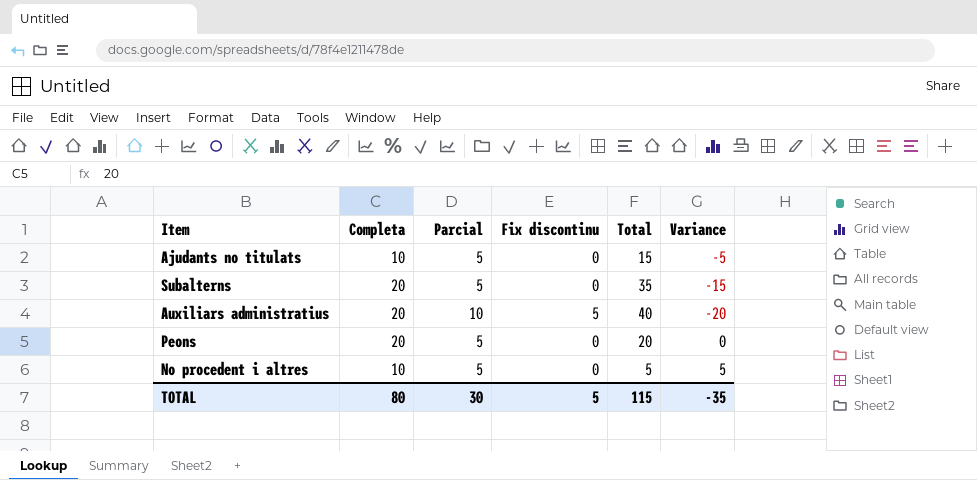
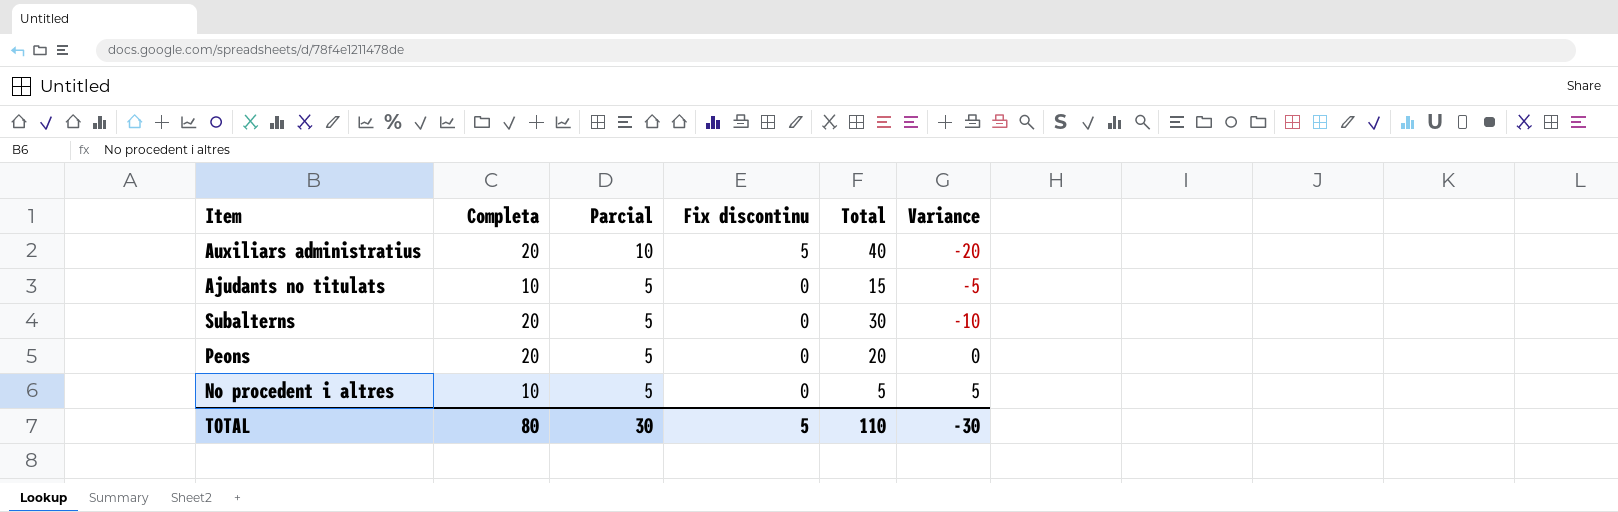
row order: none -> Parcial descending
Subalterns | Total: 35 -> 30
Subalterns | Variance: -15 -> -10
TOTAL | Total: 115 -> 110
TOTAL | Variance: -35 -> -30

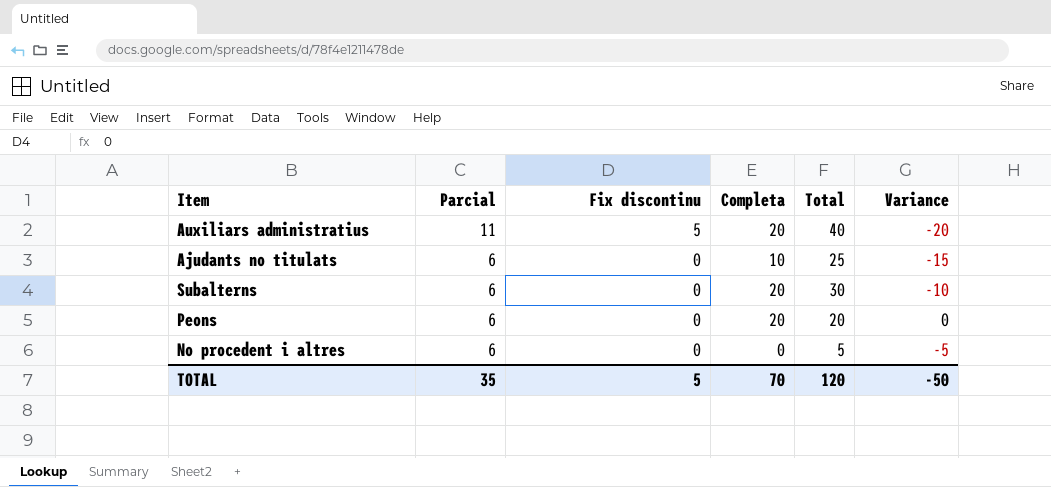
column Completa | position: 2 -> 4
Auxiliars administratius | Parcial: 10 -> 11
Ajudants no titulats | Parcial: 5 -> 6
Ajudants no titulats | Total: 15 -> 25
Ajudants no titulats | Variance: -5 -> -15
Subalterns | Parcial: 5 -> 6
Peons | Parcial: 5 -> 6
No procedent i altres | Parcial: 5 -> 6
No procedent i altres | Completa: 10 -> 0
No procedent i altres | Variance: 5 -> -5
TOTAL | Parcial: 30 -> 35
TOTAL | Completa: 80 -> 70
TOTAL | Total: 110 -> 120
TOTAL | Variance: -30 -> -50

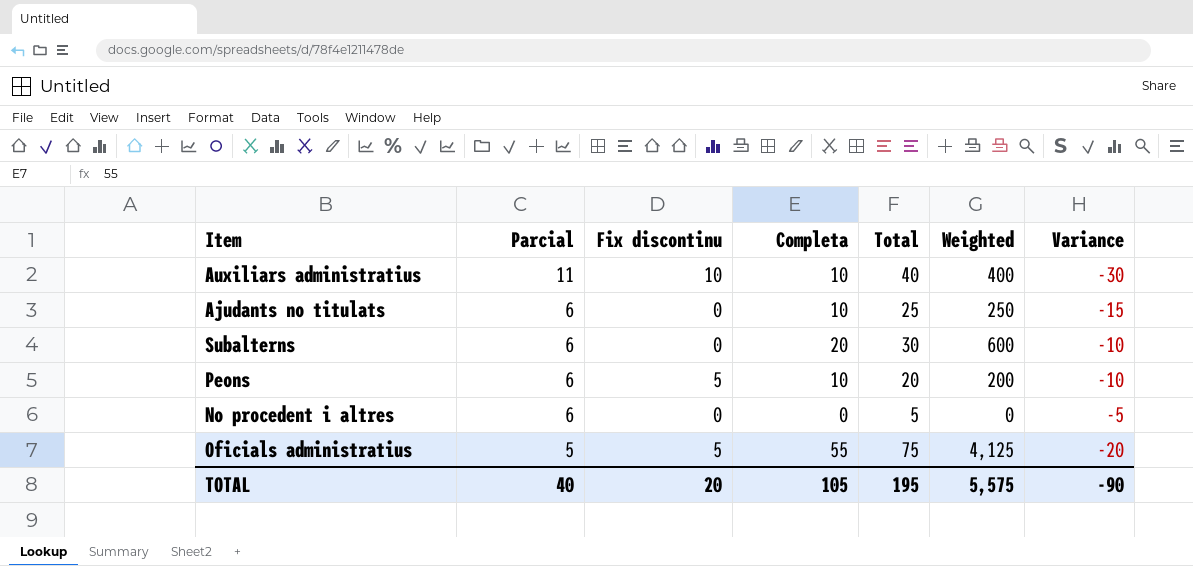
column Weighted | formula: none -> [Completa] * [Total]
Auxiliars administratius | Fix discontinu: 5 -> 10
Auxiliars administratius | Completa: 20 -> 10
Auxiliars administratius | Variance: -20 -> -30
Peons | Fix discontinu: 0 -> 5
Peons | Completa: 20 -> 10
Peons | Variance: 0 -> -10
row Oficials administratius: none -> 5 | 5 | 55 | 75 | 4,125 | -20
TOTAL | Parcial: 35 -> 40
TOTAL | Fix discontinu: 5 -> 20
TOTAL | Completa: 70 -> 105
TOTAL | Total: 120 -> 195
TOTAL | Variance: -50 -> -90

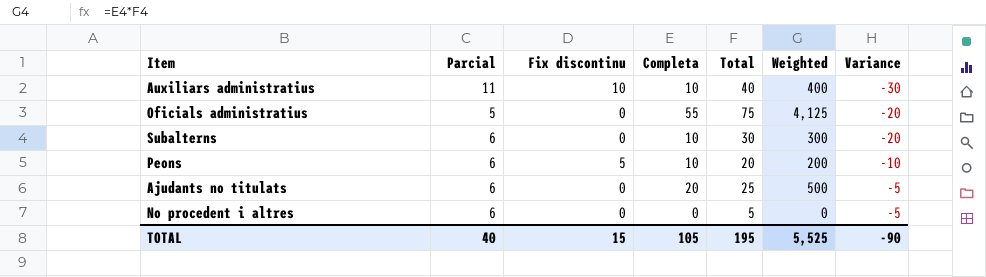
row order: Parcial descending -> Variance ascending
Oficials administratius | Fix discontinu: 5 -> 0
Subalterns | Completa: 20 -> 10
Subalterns | Weighted: 600 -> 300
Subalterns | Variance: -10 -> -20
Ajudants no titulats | Completa: 10 -> 20
Ajudants no titulats | Weighted: 250 -> 500
Ajudants no titulats | Variance: -15 -> -5
TOTAL | Fix discontinu: 20 -> 15
TOTAL | Weighted: 5,575 -> 5,525

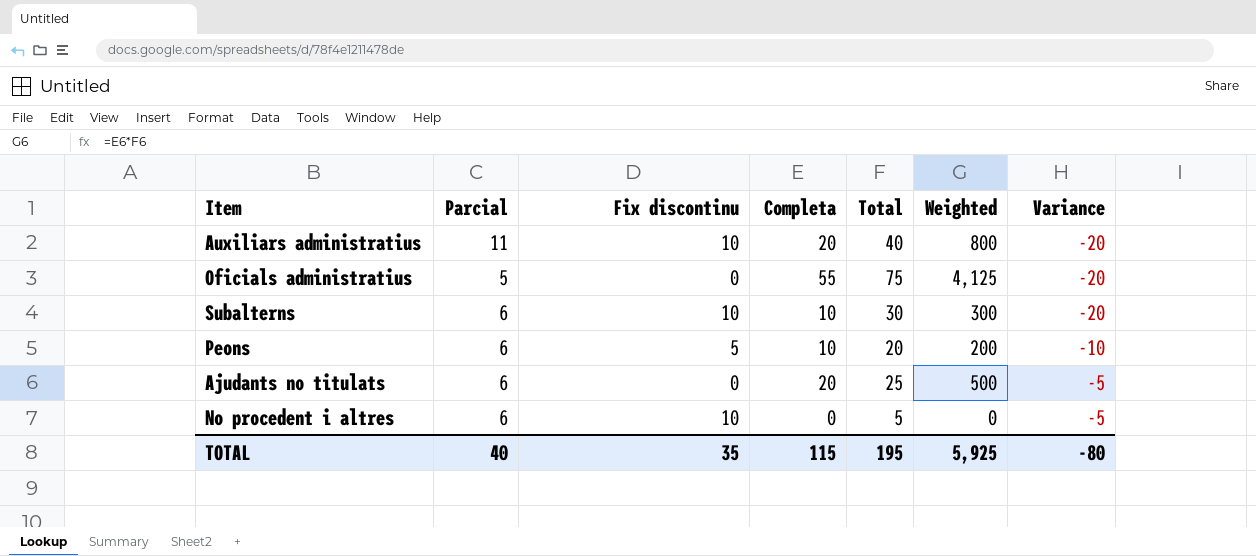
Auxiliars administratius | Completa: 10 -> 20
Auxiliars administratius | Weighted: 400 -> 800
Auxiliars administratius | Variance: -30 -> -20
Subalterns | Fix discontinu: 0 -> 10
No procedent i altres | Fix discontinu: 0 -> 10
TOTAL | Fix discontinu: 15 -> 35
TOTAL | Completa: 105 -> 115
TOTAL | Weighted: 5,525 -> 5,925
TOTAL | Variance: -90 -> -80

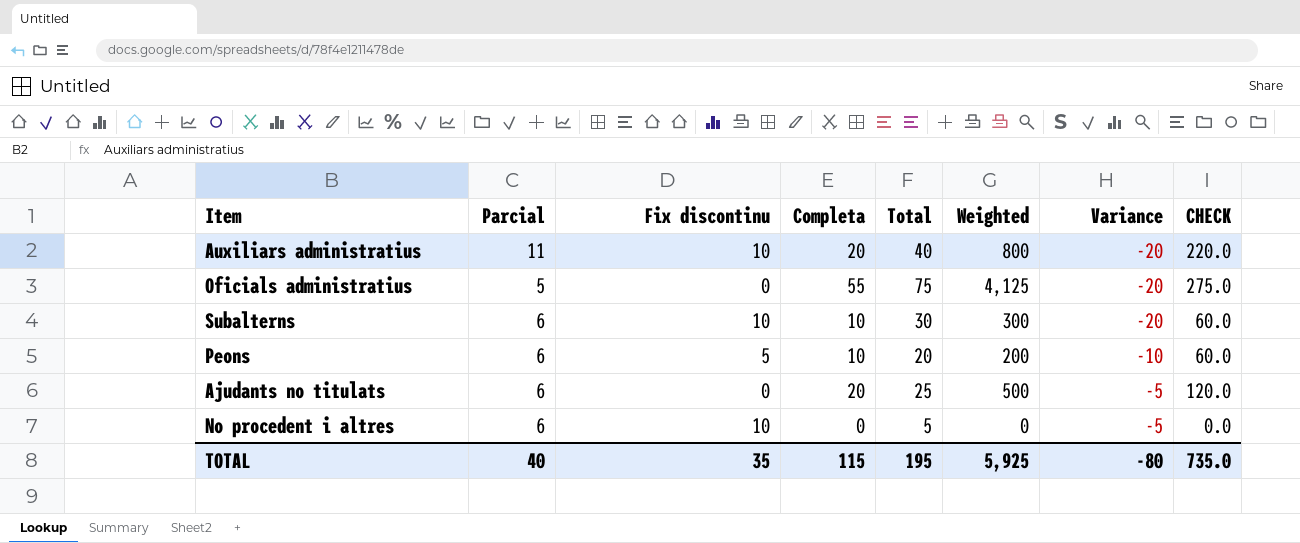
column CHECK | formula: none -> [Parcial] * [Completa]

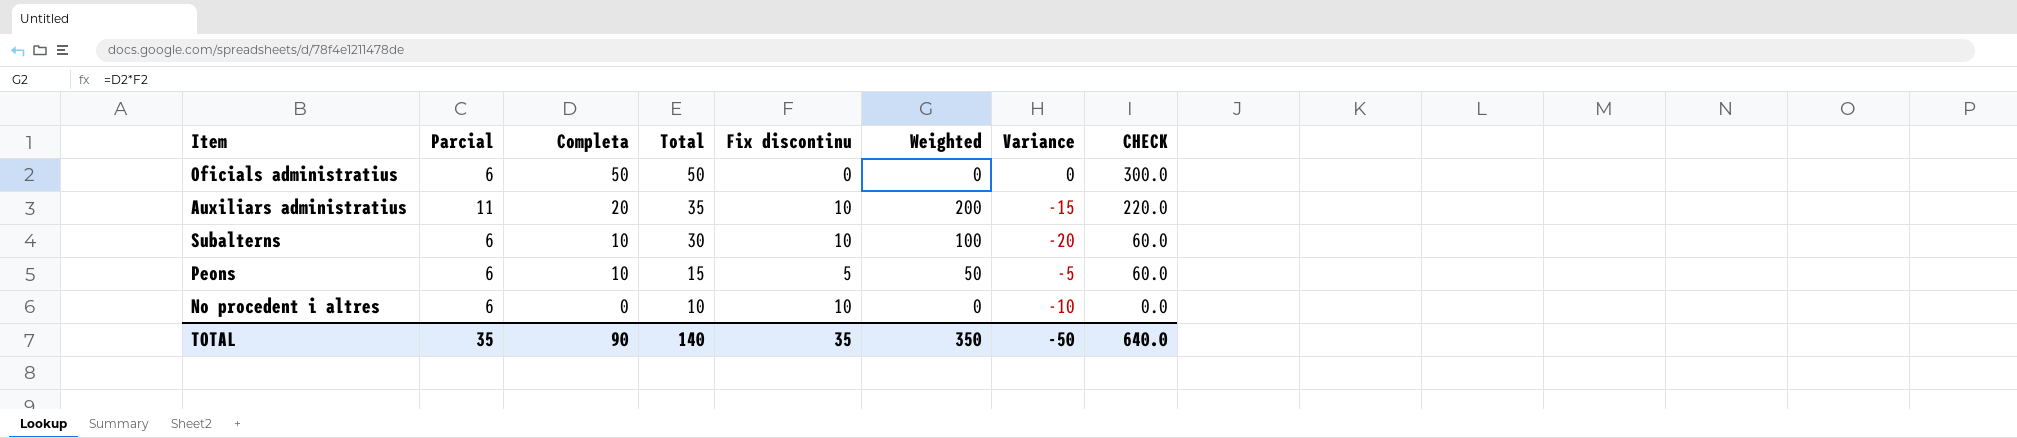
row order: Variance ascending -> Completa descending
column Fix discontinu | position: 3 -> 5
column Weighted | formula: [Completa] * [Total] -> [Completa] * [Fix discontinu]
row Ajudants no titulats: 6 | 0 | 20 | 25 | 500 | -5 | 120.0 -> none
Oficials administratius | Parcial: 5 -> 6
Oficials administratius | Completa: 55 -> 50
Oficials administratius | Total: 75 -> 50
Oficials administratius | Variance: -20 -> 0
Oficials administratius | CHECK: 275.0 -> 300.0
Auxiliars administratius | Total: 40 -> 35
Auxiliars administratius | Variance: -20 -> -15
Peons | Total: 20 -> 15
Peons | Variance: -10 -> -5
No procedent i altres | Total: 5 -> 10
No procedent i altres | Variance: -5 -> -10
TOTAL | Parcial: 40 -> 35
TOTAL | Completa: 115 -> 90
TOTAL | Total: 195 -> 140
TOTAL | Weighted: 5,925 -> 350
TOTAL | Variance: -80 -> -50
TOTAL | CHECK: 735.0 -> 640.0

